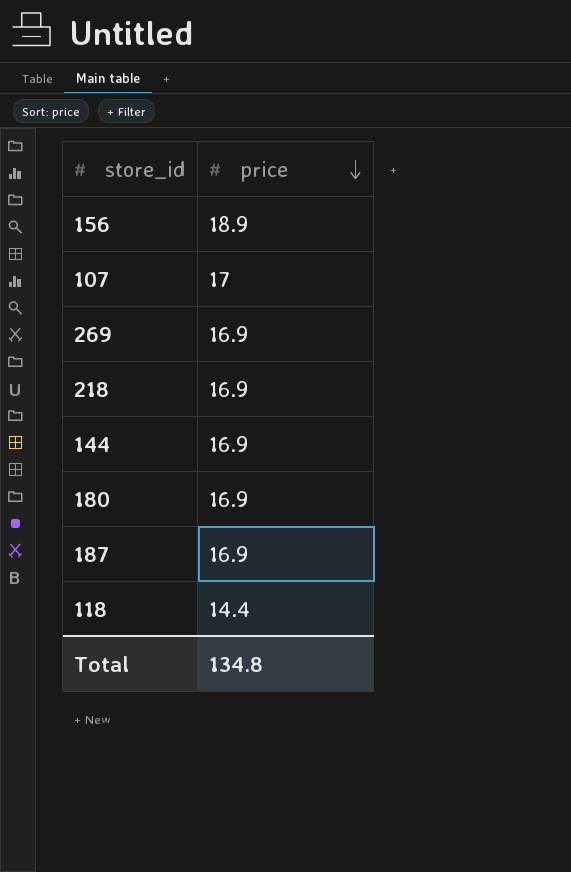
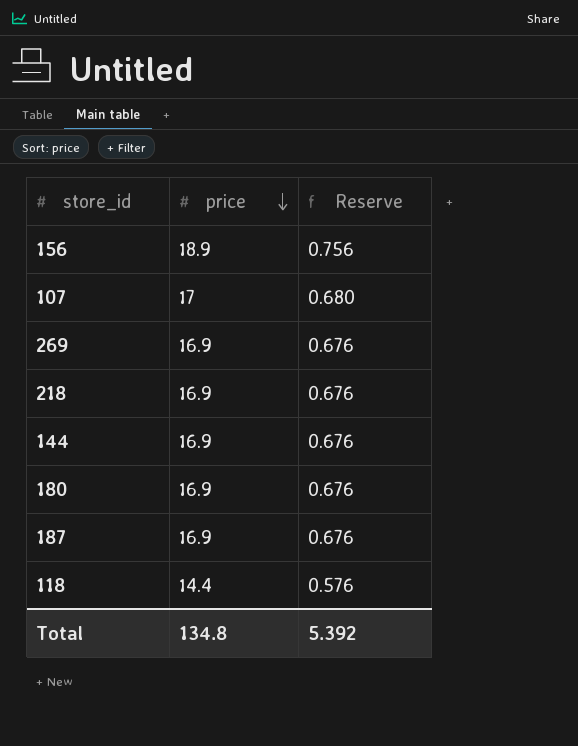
column Reserve | formula: none -> [price] * 0.04

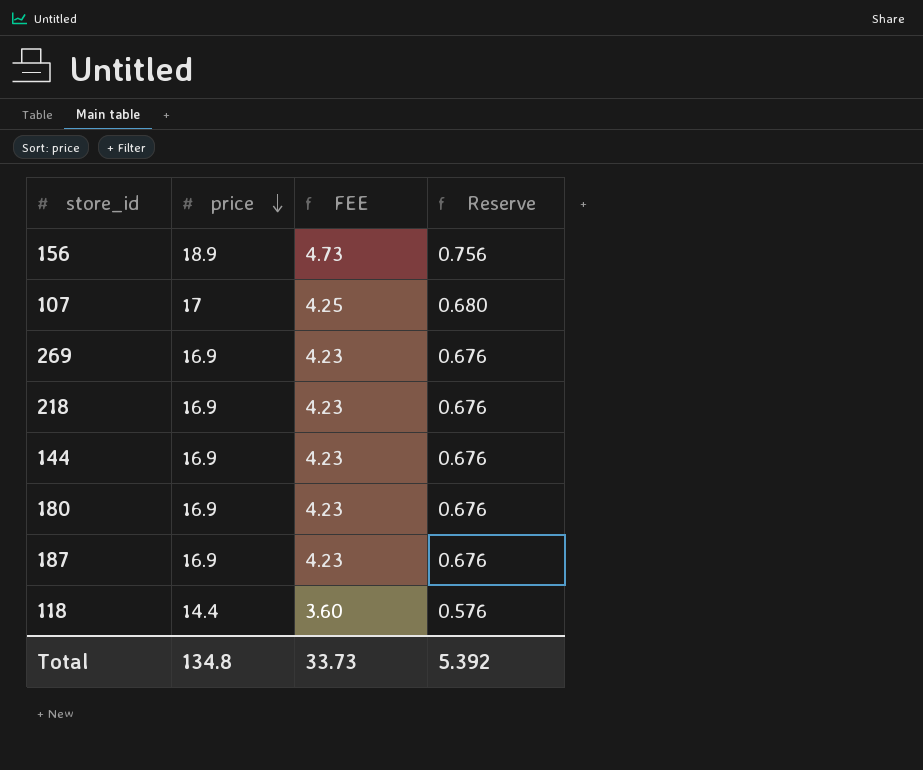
column FEE | formula: none -> [price] * 0.25

